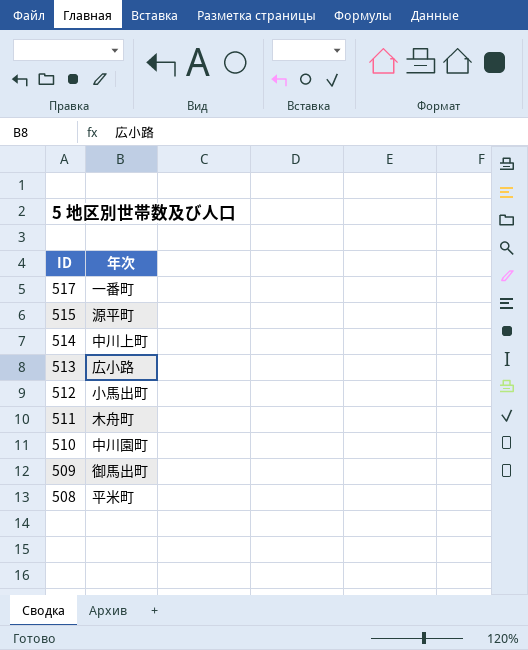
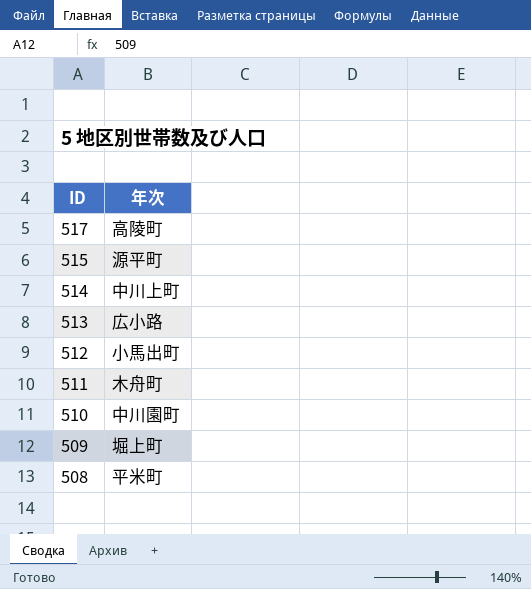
517 | 年次: 一番町 -> 高陵町
509 | 年次: 御馬出町 -> 堀上町

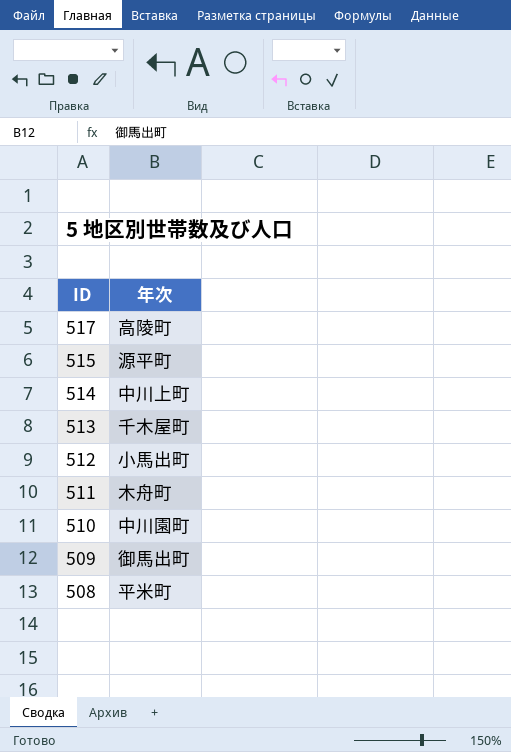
513 | 年次: 広小路 -> 千木屋町
509 | 年次: 堀上町 -> 御馬出町

